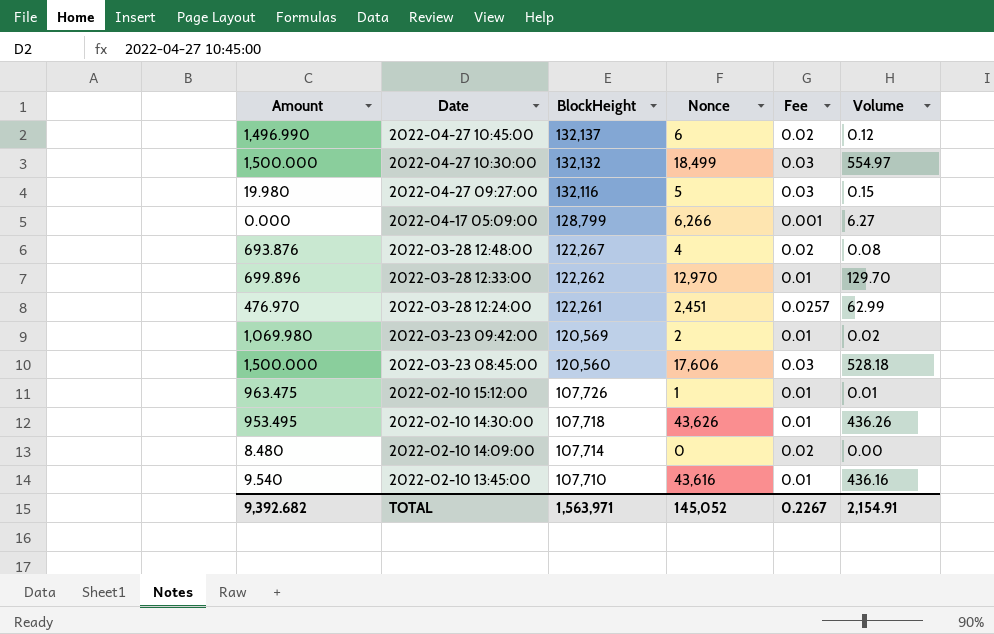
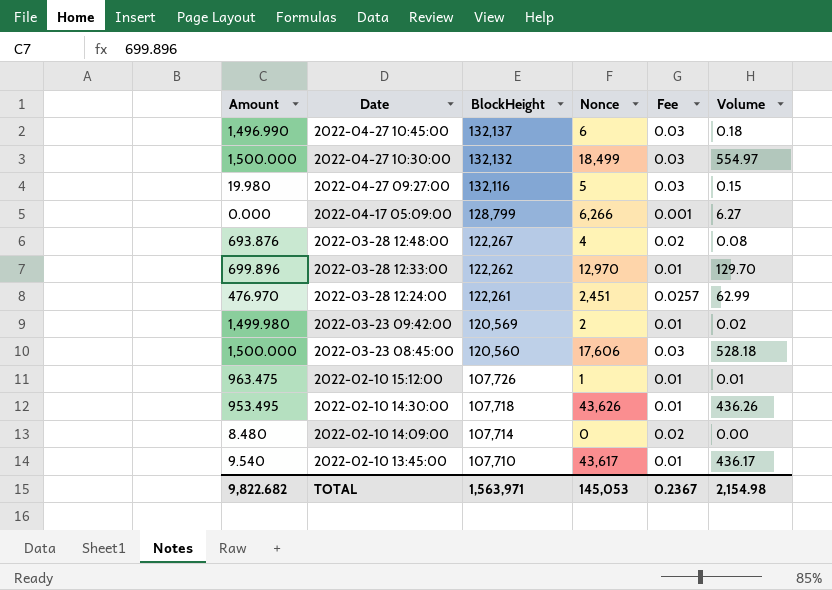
2022-04-27 10:45:00 | Fee: 0.02 -> 0.03
2022-04-27 10:45:00 | Volume: 0.12 -> 0.18
2022-03-23 09:42:00 | Amount: 1,069.980 -> 1,499.980
2022-02-10 13:45:00 | Nonce: 43,616 -> 43,617
2022-02-10 13:45:00 | Volume: 436.16 -> 436.17
TOTAL | Amount: 9,392.682 -> 9,822.682
TOTAL | Nonce: 145,052 -> 145,053
TOTAL | Fee: 0.2267 -> 0.2367
TOTAL | Volume: 2,154.91 -> 2,154.98

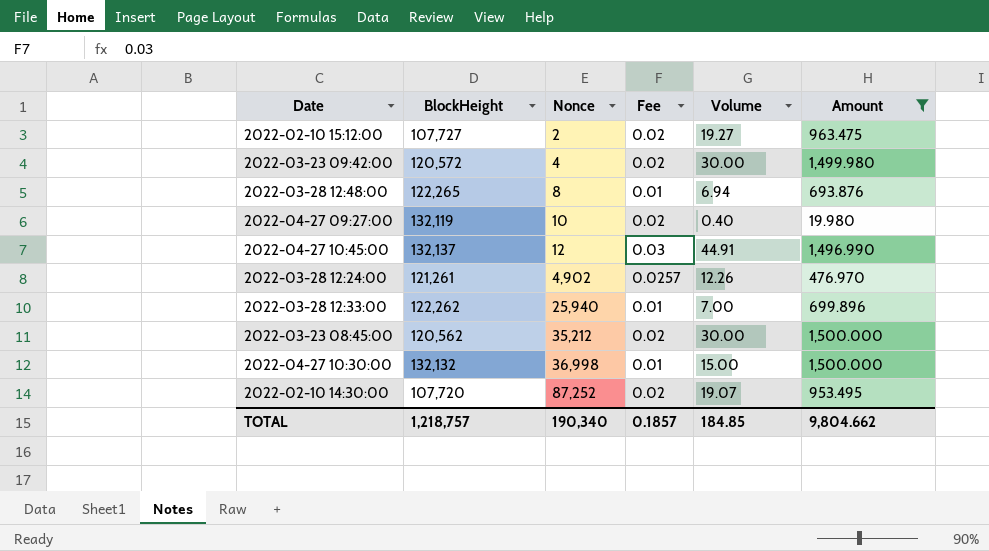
filter: none -> Amount >= 19.980
row order: Date descending -> Nonce ascending
column Volume | formula: [Nonce] * [Fee] -> [Fee] * [Amount]
column Amount | position: 1 -> 6
2022-02-10 15:12:00 | BlockHeight: 107,726 -> 107,727
2022-02-10 15:12:00 | Nonce: 1 -> 2
2022-02-10 15:12:00 | Fee: 0.01 -> 0.02
2022-03-23 09:42:00 | BlockHeight: 120,569 -> 120,572
2022-03-23 09:42:00 | Nonce: 2 -> 4
2022-03-23 09:42:00 | Fee: 0.01 -> 0.02
2022-03-28 12:48:00 | BlockHeight: 122,267 -> 122,265
2022-03-28 12:48:00 | Nonce: 4 -> 8
2022-03-28 12:48:00 | Fee: 0.02 -> 0.01
2022-04-27 09:27:00 | BlockHeight: 132,116 -> 132,119
2022-04-27 09:27:00 | Nonce: 5 -> 10
2022-04-27 09:27:00 | Fee: 0.03 -> 0.02
2022-04-27 10:45:00 | Nonce: 6 -> 12
2022-03-28 12:24:00 | BlockHeight: 122,261 -> 121,261
2022-03-28 12:24:00 | Nonce: 2,451 -> 4,902
2022-03-28 12:33:00 | Nonce: 12,970 -> 25,940
2022-03-23 08:45:00 | BlockHeight: 120,560 -> 120,562
2022-03-23 08:45:00 | Nonce: 17,606 -> 35,212
2022-03-23 08:45:00 | Fee: 0.03 -> 0.02
2022-04-27 10:30:00 | Nonce: 18,499 -> 36,998
2022-04-27 10:30:00 | Fee: 0.03 -> 0.01
2022-02-10 14:30:00 | BlockHeight: 107,718 -> 107,720
2022-02-10 14:30:00 | Nonce: 43,626 -> 87,252
2022-02-10 14:30:00 | Fee: 0.01 -> 0.02
TOTAL | BlockHeight: 1,563,971 -> 1,218,757
TOTAL | Nonce: 145,053 -> 190,340
TOTAL | Fee: 0.2367 -> 0.1857
TOTAL | Volume: 2,154.98 -> 184.85
TOTAL | Amount: 9,822.682 -> 9,804.662

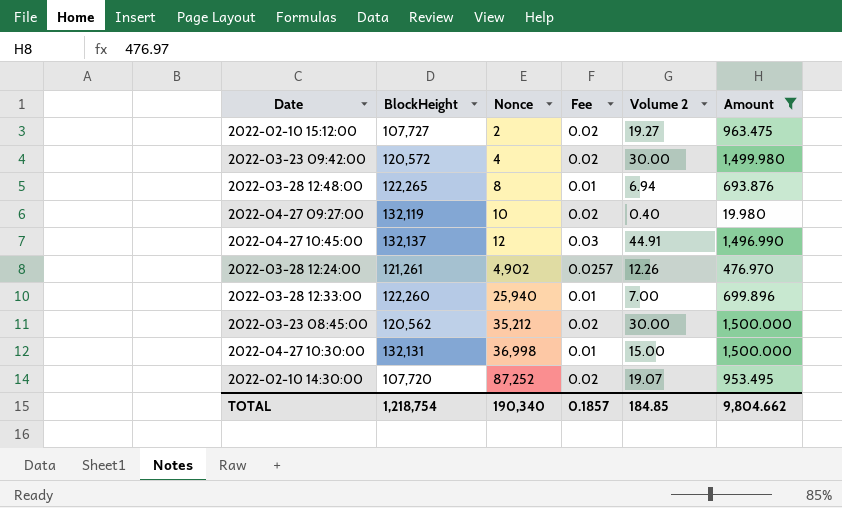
column name: Volume -> Volume 2
2022-03-28 12:33:00 | BlockHeight: 122,262 -> 122,260
2022-04-27 10:30:00 | BlockHeight: 132,132 -> 132,131
TOTAL | BlockHeight: 1,218,757 -> 1,218,754

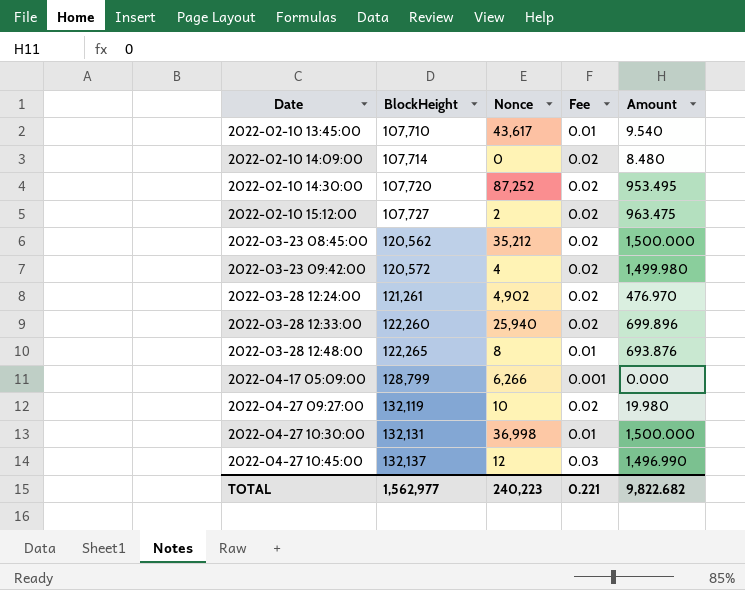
filter: Amount >= 19.980 -> none
row order: Nonce ascending -> Date ascending
column Volume 2 | formula: [Fee] * [Amount] -> none
2022-03-28 12:24:00 | Fee: 0.0257 -> 0.02
2022-03-28 12:33:00 | Fee: 0.01 -> 0.02
TOTAL | BlockHeight: 1,218,754 -> 1,562,977
TOTAL | Nonce: 190,340 -> 240,223
TOTAL | Fee: 0.1857 -> 0.221
TOTAL | Amount: 9,804.662 -> 9,822.682

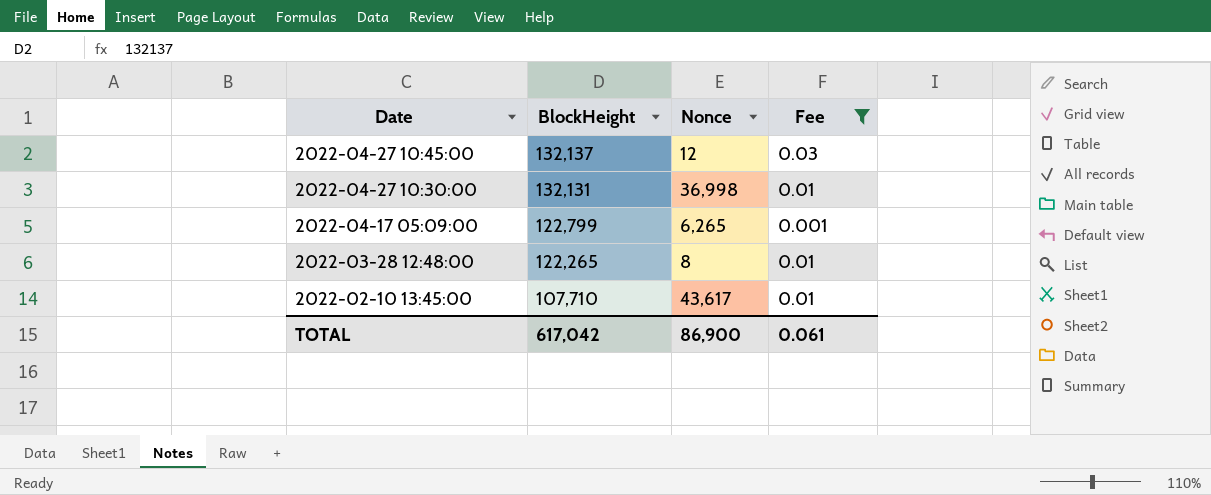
filter: none -> Fee != 0.02
row order: Date ascending -> Date descending
column Amount | position: 5 -> none
2022-04-17 05:09:00 | BlockHeight: 128,799 -> 122,799
2022-04-17 05:09:00 | Nonce: 6,266 -> 6,265
TOTAL | BlockHeight: 1,562,977 -> 617,042
TOTAL | Nonce: 240,223 -> 86,900
TOTAL | Fee: 0.221 -> 0.061

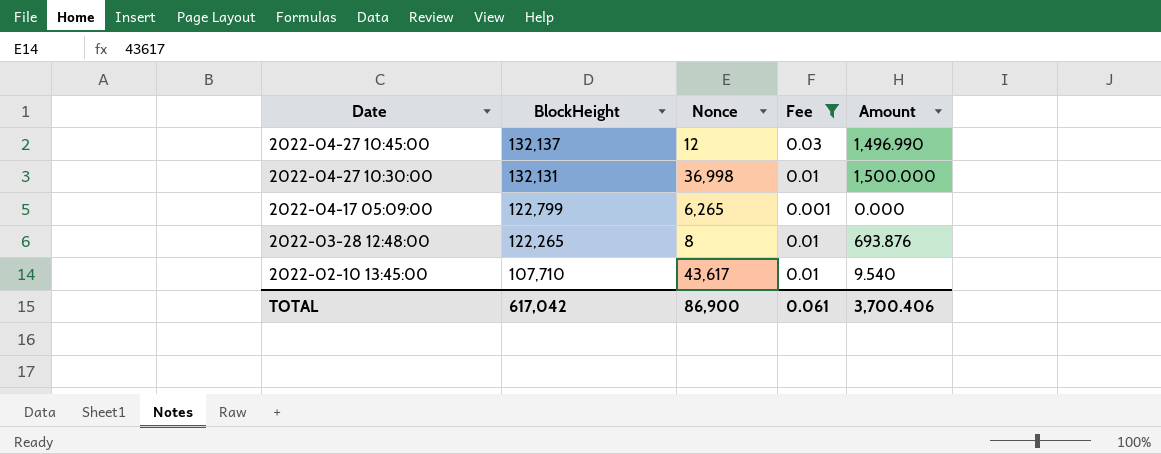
column Amount | position: none -> 5

